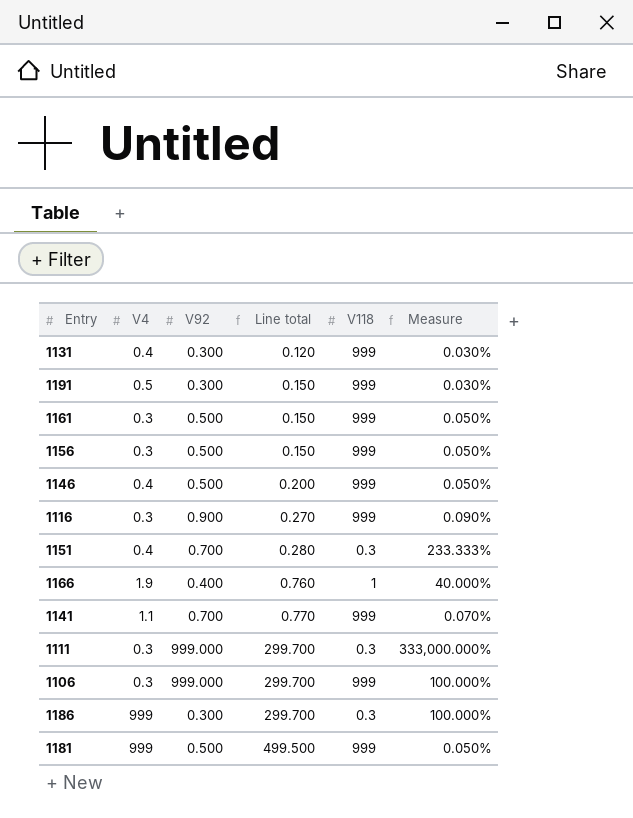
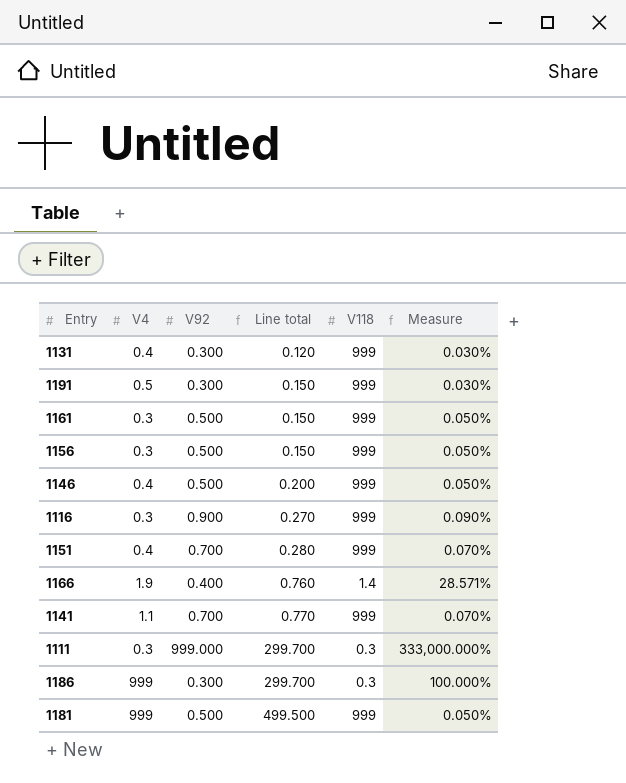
row 1106: 0.3 | 999.000 | 299.700 | 999 | 100.000% -> none
1151 | V118: 0.3 -> 999
1151 | Measure: 233.333% -> 0.070%
1166 | V118: 1 -> 1.4
1166 | Measure: 40.000% -> 28.571%

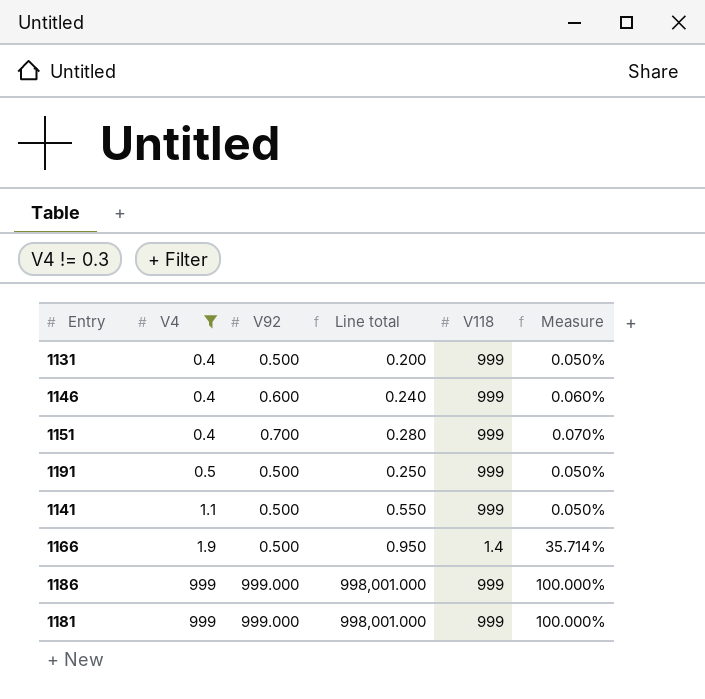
filter: none -> V4 != 0.3
row order: Line total ascending -> V4 ascending
1131 | V92: 0.300 -> 0.500
1131 | Line total: 0.120 -> 0.200
1131 | Measure: 0.030% -> 0.050%
1146 | V92: 0.500 -> 0.600
1146 | Line total: 0.200 -> 0.240
1146 | Measure: 0.050% -> 0.060%
1191 | V92: 0.300 -> 0.500
1191 | Line total: 0.150 -> 0.250
1191 | Measure: 0.030% -> 0.050%
1141 | V92: 0.700 -> 0.500
1141 | Line total: 0.770 -> 0.550
1141 | Measure: 0.070% -> 0.050%
1166 | V92: 0.400 -> 0.500
1166 | Line total: 0.760 -> 0.950
1166 | Measure: 28.571% -> 35.714%
1186 | V92: 0.300 -> 999.000
1186 | Line total: 299.700 -> 998,001.000
1186 | V118: 0.3 -> 999
1181 | V92: 0.500 -> 999.000
1181 | Line total: 499.500 -> 998,001.000
1181 | Measure: 0.050% -> 100.000%

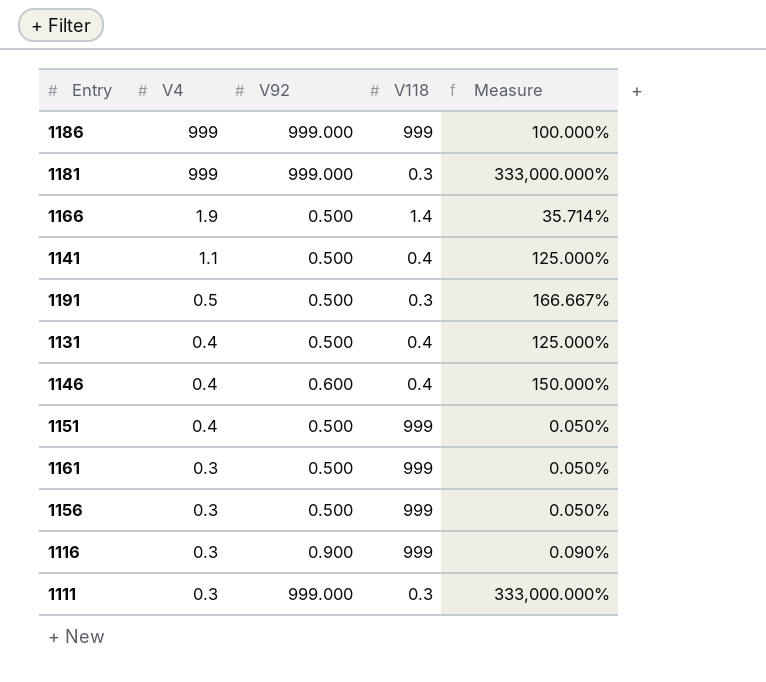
filter: V4 != 0.3 -> none
row order: V4 ascending -> V4 descending
column Line total | formula: [V4] * [V92] -> none
1181 | V118: 999 -> 0.3
1181 | Measure: 100.000% -> 333,000.000%
1141 | V118: 999 -> 0.4
1141 | Measure: 0.050% -> 125.000%
1191 | V118: 999 -> 0.3
1191 | Measure: 0.050% -> 166.667%
1131 | V118: 999 -> 0.4
1131 | Measure: 0.050% -> 125.000%
1146 | V118: 999 -> 0.4
1146 | Measure: 0.060% -> 150.000%
1151 | V92: 0.700 -> 0.500
1151 | Measure: 0.070% -> 0.050%

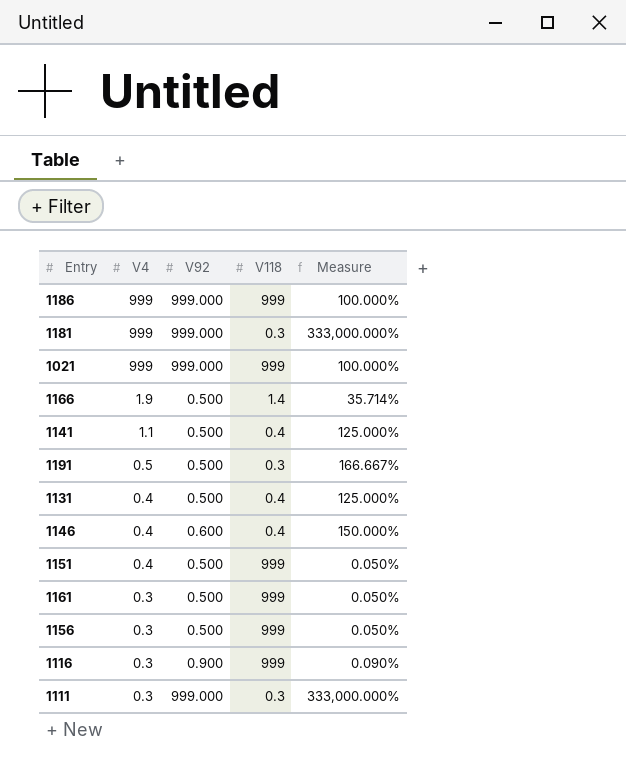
row 1021: none -> 999 | 999.000 | 999 | 100.000%

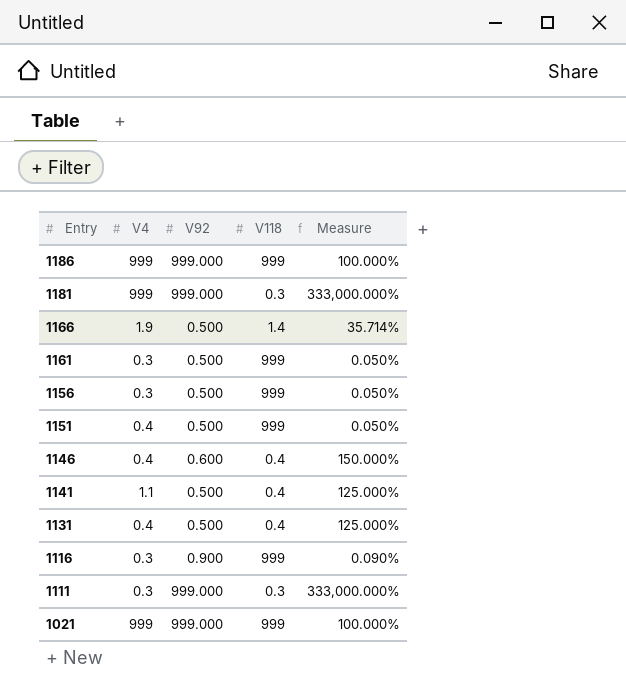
row order: V4 descending -> Entry descending
row 1191: 0.5 | 0.500 | 0.3 | 166.667% -> none

